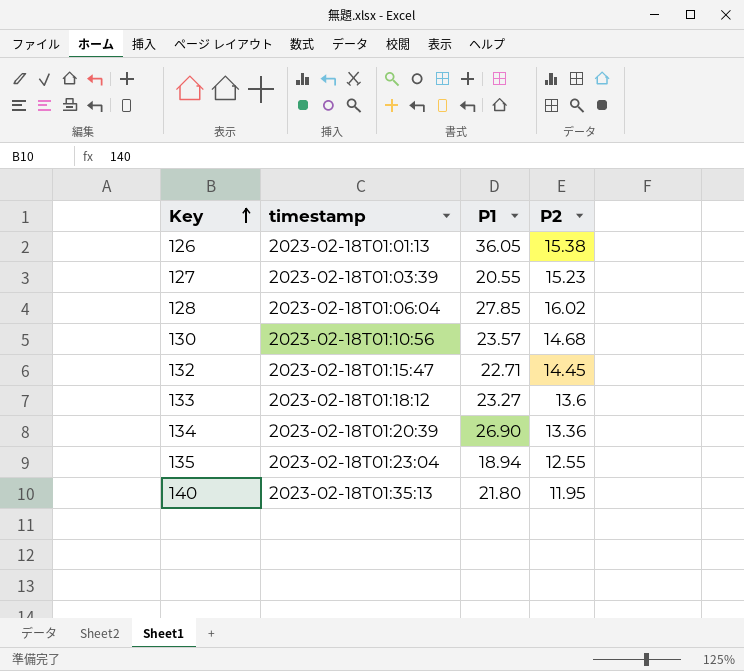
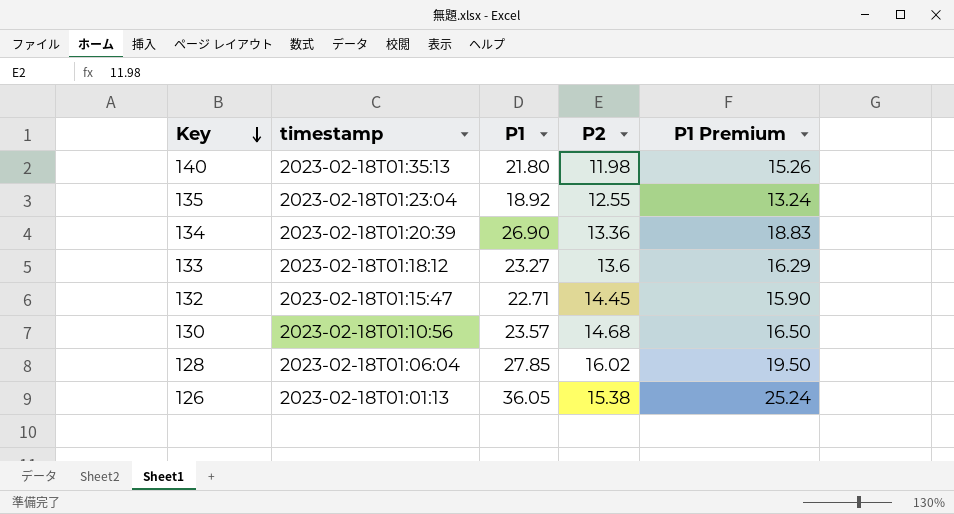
row order: Key ascending -> Key descending
column P1 Premium | formula: none -> [P1] * 0.7
row 127: 2023-02-18T01:03:39 | 20.55 | 15.23 -> none
140 | P2: 11.95 -> 11.98
135 | P1: 18.94 -> 18.92

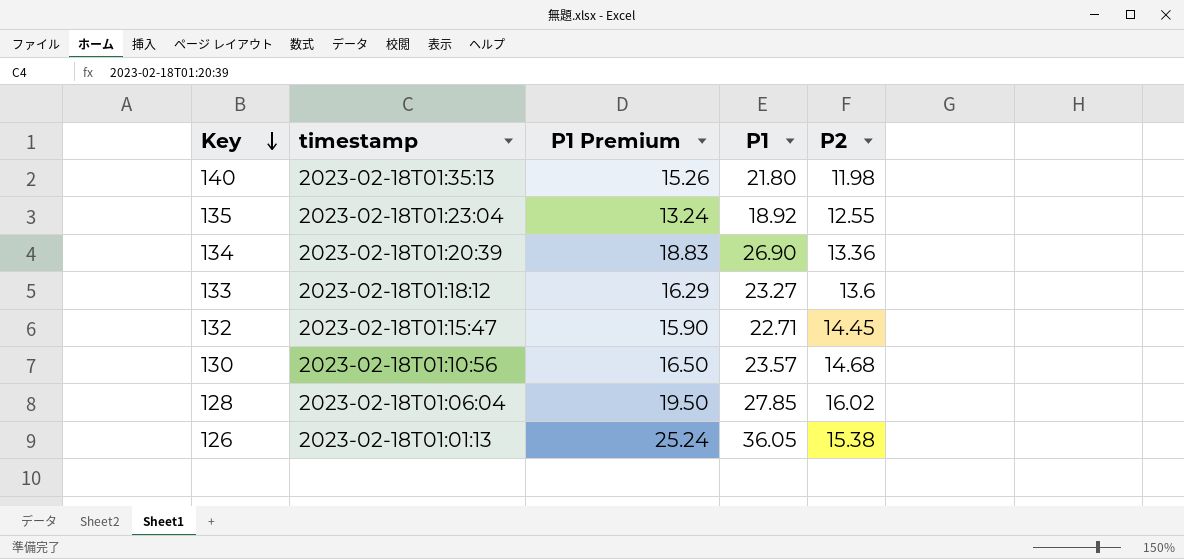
column P1 Premium | position: 5 -> 3

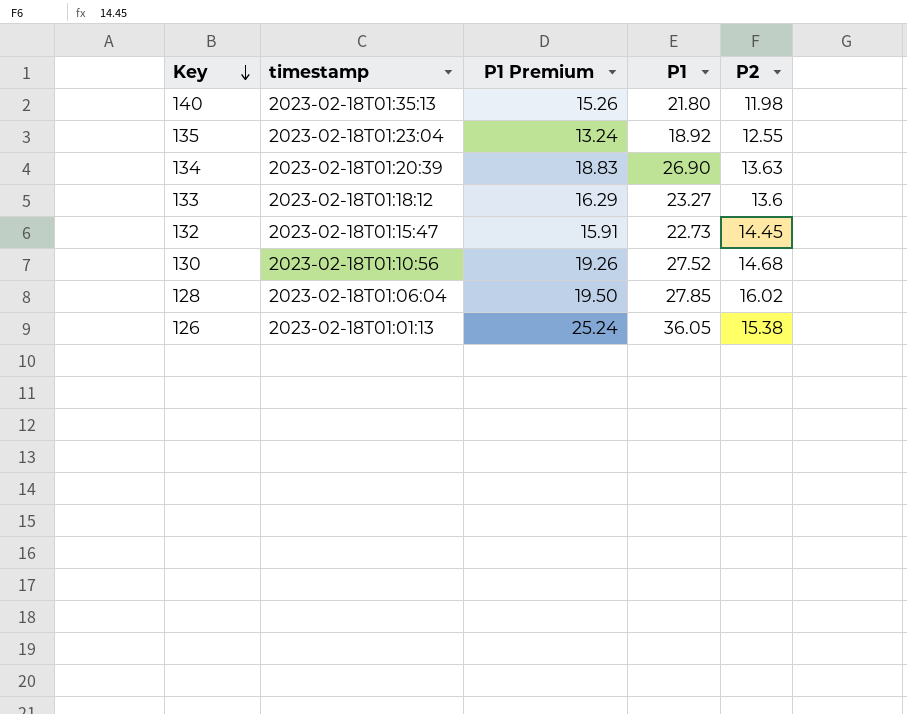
134 | P2: 13.36 -> 13.63
132 | P1 Premium: 15.90 -> 15.91
132 | P1: 22.71 -> 22.73
130 | P1 Premium: 16.50 -> 19.26
130 | P1: 23.57 -> 27.52

